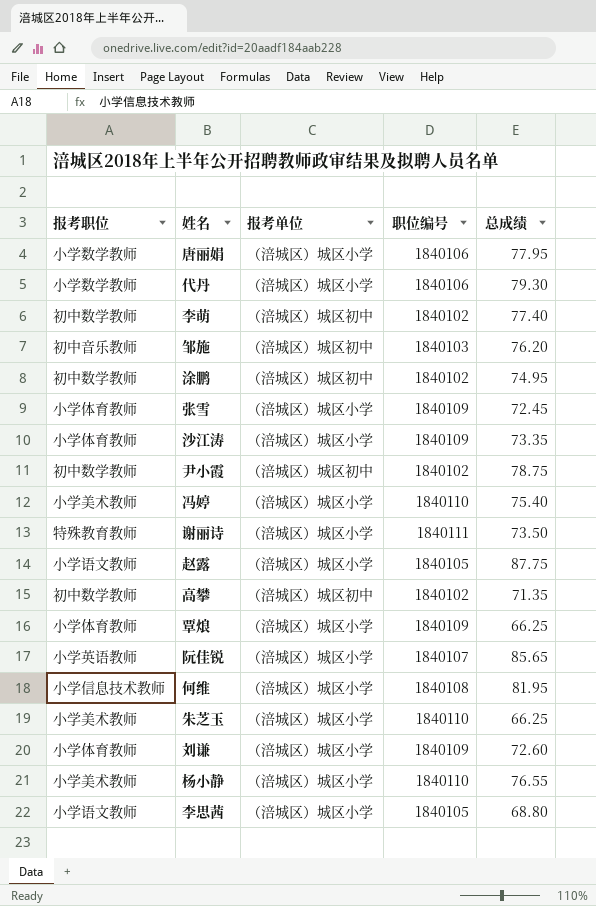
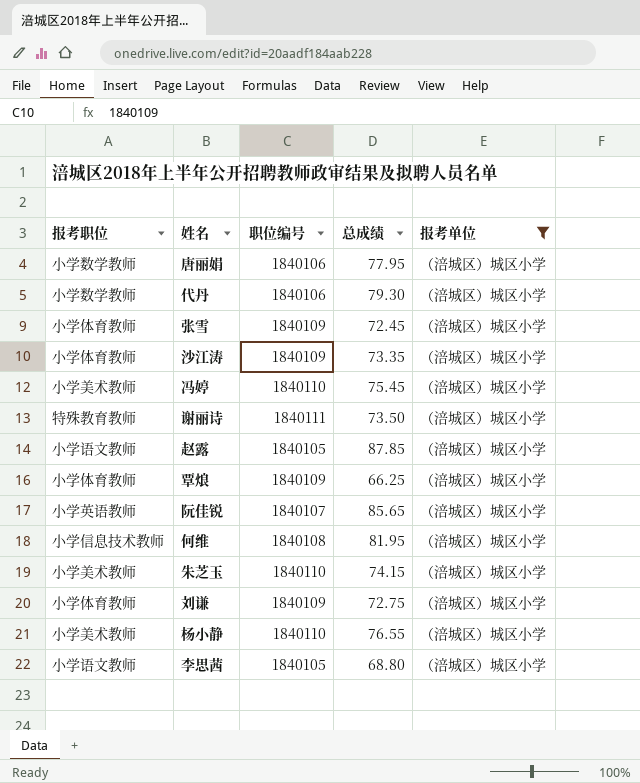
filter: none -> 报考单位 = （涪城区）城区小学
column 报考单位 | position: 3 -> 5
冯婷 | 总成绩: 75.40 -> 75.45
赵露 | 总成绩: 87.75 -> 87.85
朱芝玉 | 总成绩: 66.25 -> 74.15
刘谦 | 总成绩: 72.60 -> 72.75

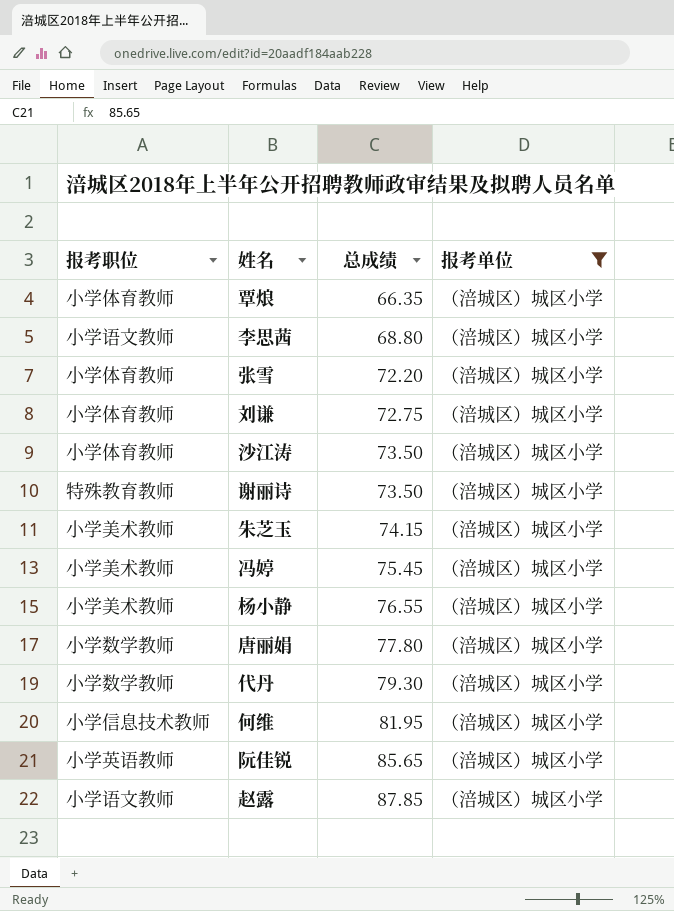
row order: none -> 总成绩 ascending
column 职位编号 | position: 3 -> none
覃烺 | 总成绩: 66.25 -> 66.35
张雪 | 总成绩: 72.45 -> 72.20
沙江涛 | 总成绩: 73.35 -> 73.50
唐丽娟 | 总成绩: 77.95 -> 77.80

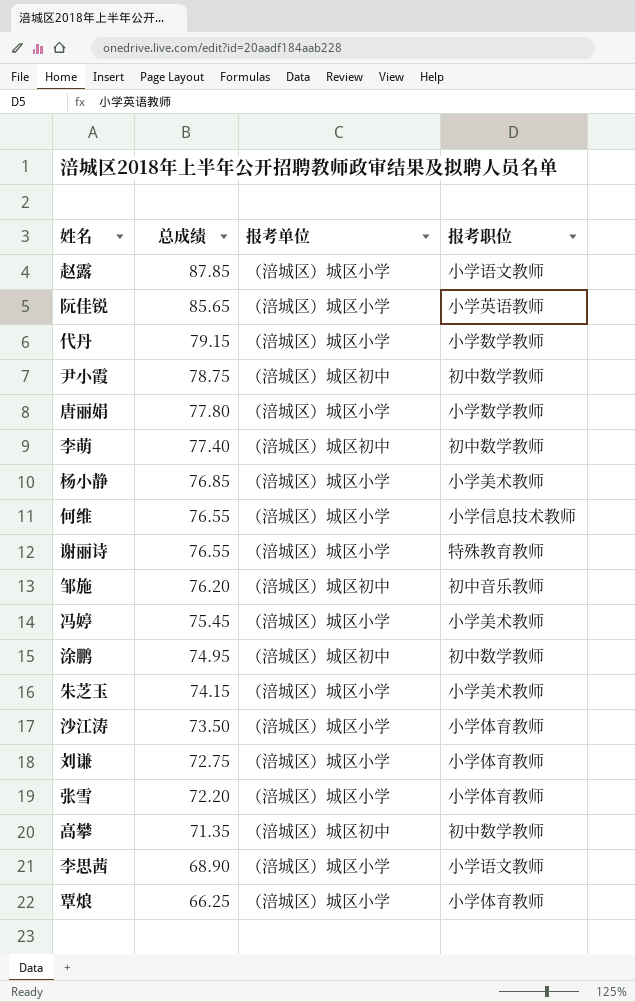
filter: 报考单位 = （涪城区）城区小学 -> none
row order: 总成绩 ascending -> 总成绩 descending
column 报考职位 | position: 1 -> 4
代丹 | 总成绩: 79.30 -> 79.15
杨小静 | 总成绩: 76.55 -> 76.85
何维 | 总成绩: 81.95 -> 76.55
谢丽诗 | 总成绩: 73.50 -> 76.55
李思茜 | 总成绩: 68.80 -> 68.90
覃烺 | 总成绩: 66.35 -> 66.25

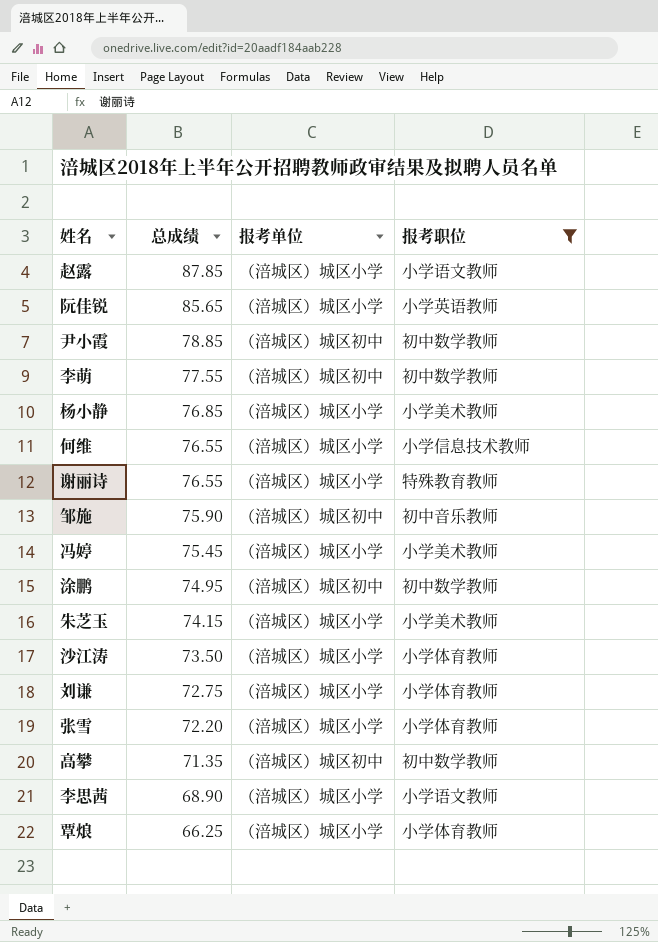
filter: none -> 报考职位 != 小学数学教师
尹小霞 | 总成绩: 78.75 -> 78.85
李萌 | 总成绩: 77.40 -> 77.55
邹施 | 总成绩: 76.20 -> 75.90

